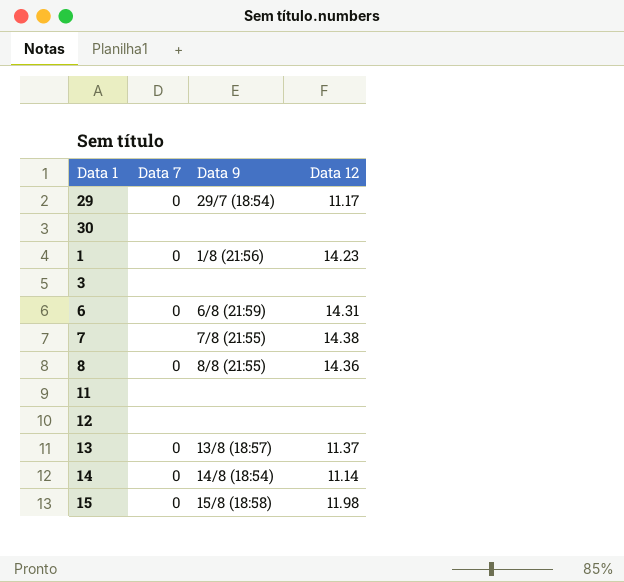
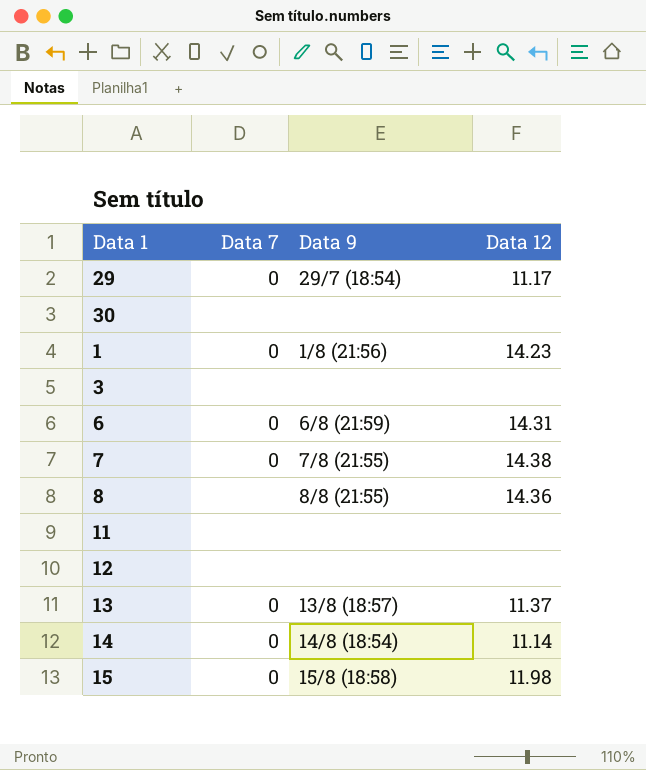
7 | Data 7: none -> 0
8 | Data 7: 0 -> none

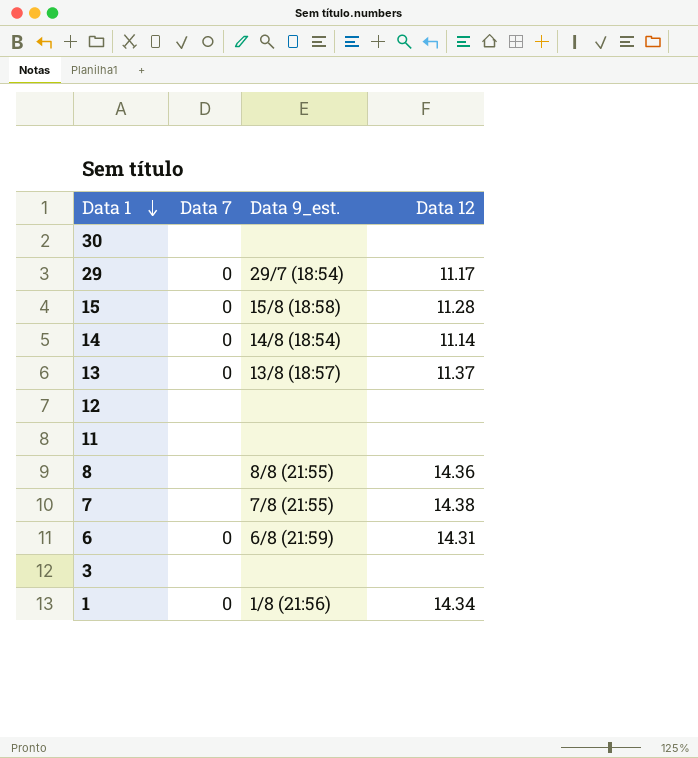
row order: none -> Data 1 descending
column name: Data 9 -> Data 9_est.
15 | Data 12: 11.98 -> 11.28
7 | Data 7: 0 -> none
1 | Data 12: 14.23 -> 14.34

